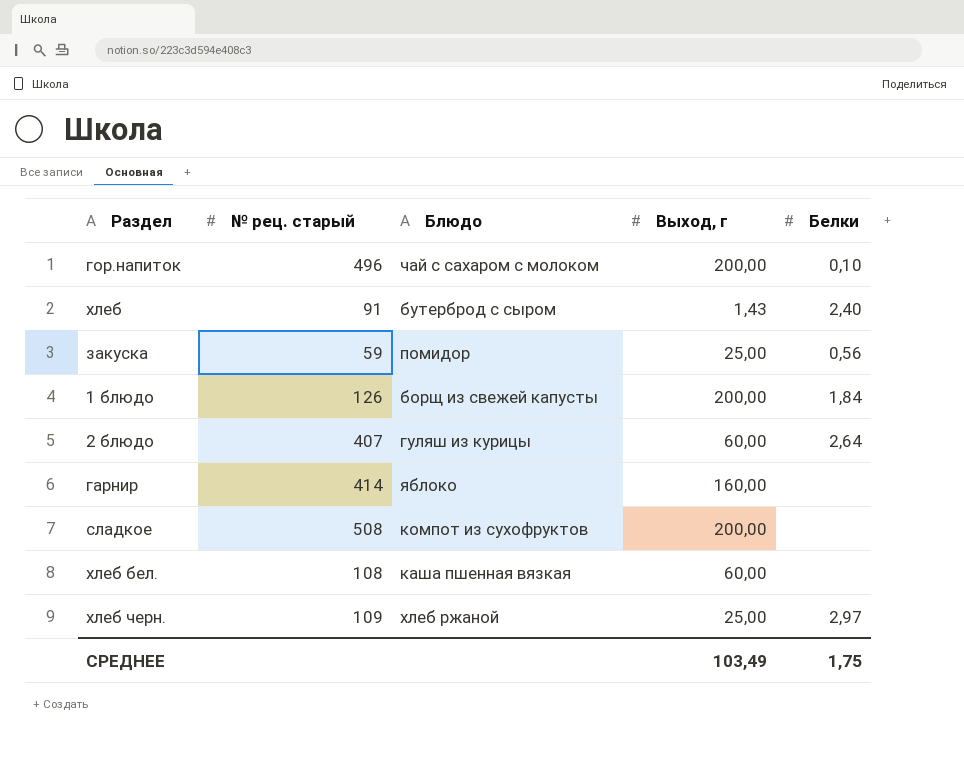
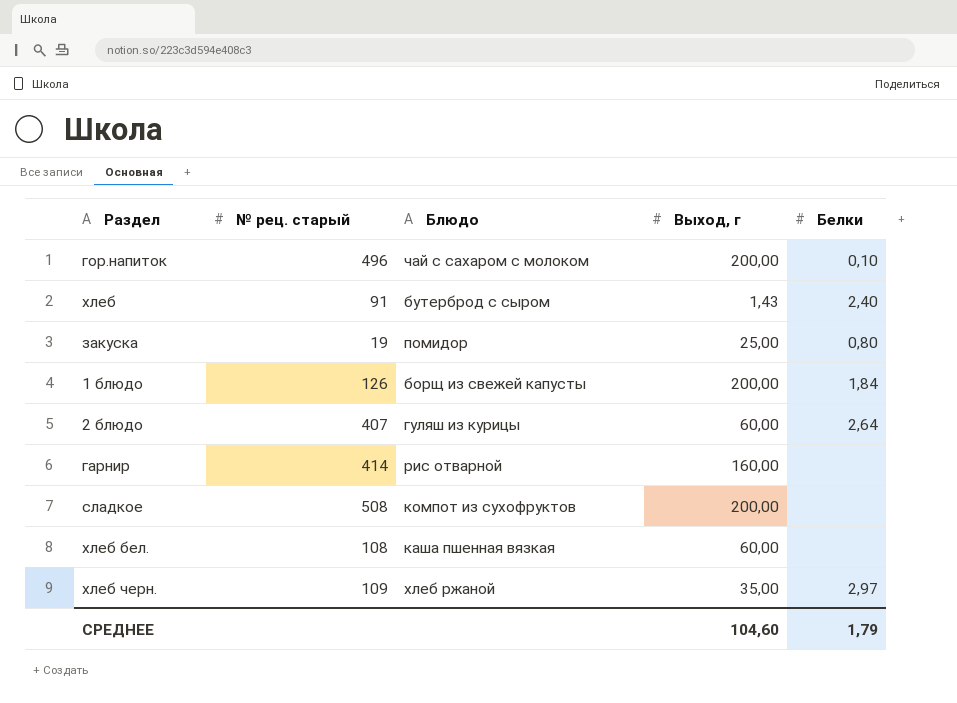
закуска | № рец. старый: 59 -> 19
закуска | Белки: 0,56 -> 0,80
гарнир | Блюдо: яблоко -> рис отварной
хлеб черн. | Выход, г: 25,00 -> 35,00
СРЕДНЕЕ | Выход, г: 103,49 -> 104,60
СРЕДНЕЕ | Белки: 1,75 -> 1,79

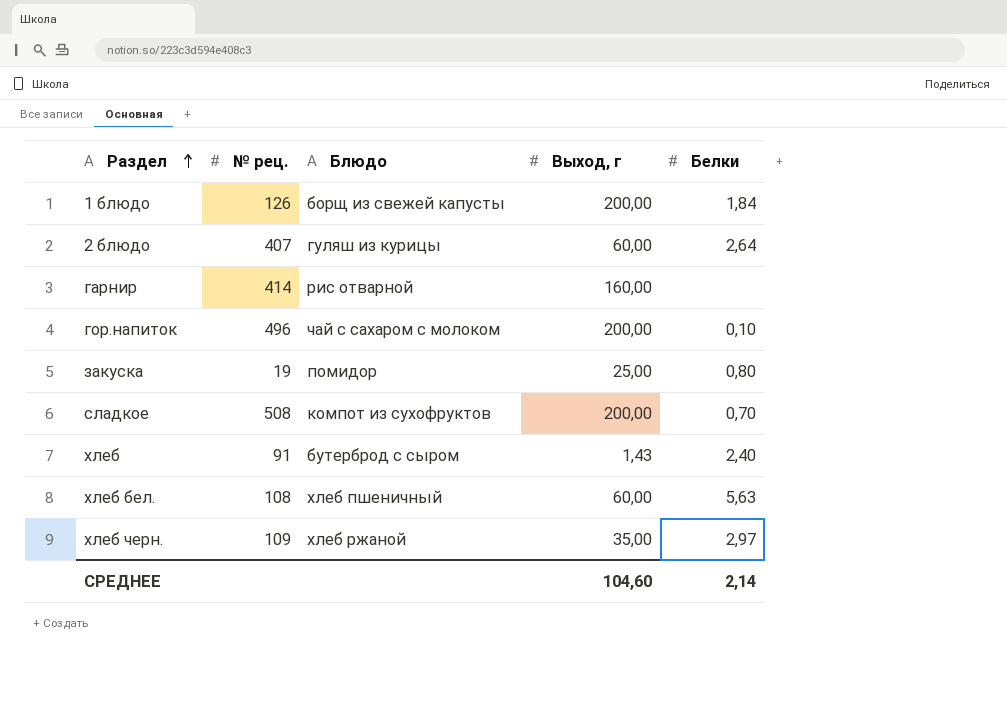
row order: none -> Раздел ascending
column name: № рец. старый -> № рец.
сладкое | Белки: none -> 0,70
хлеб бел. | Блюдо: каша пшенная вязкая -> хлеб пшеничный
хлеб бел. | Белки: none -> 5,63
СРЕДНЕЕ | Белки: 1,79 -> 2,14

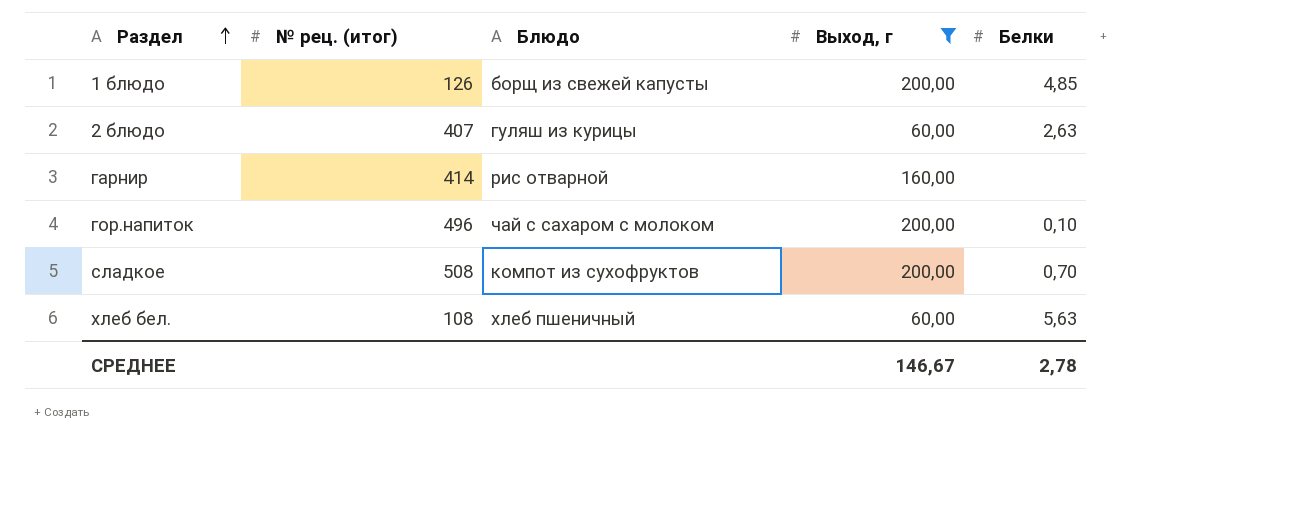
filter: none -> Выход, г >= 60,00
column name: № рец. -> № рец. (итог)
1 блюдо | Белки: 1,84 -> 4,85
2 блюдо | Белки: 2,64 -> 2,63
СРЕДНЕЕ | Выход, г: 104,60 -> 146,67
СРЕДНЕЕ | Белки: 2,14 -> 2,78

